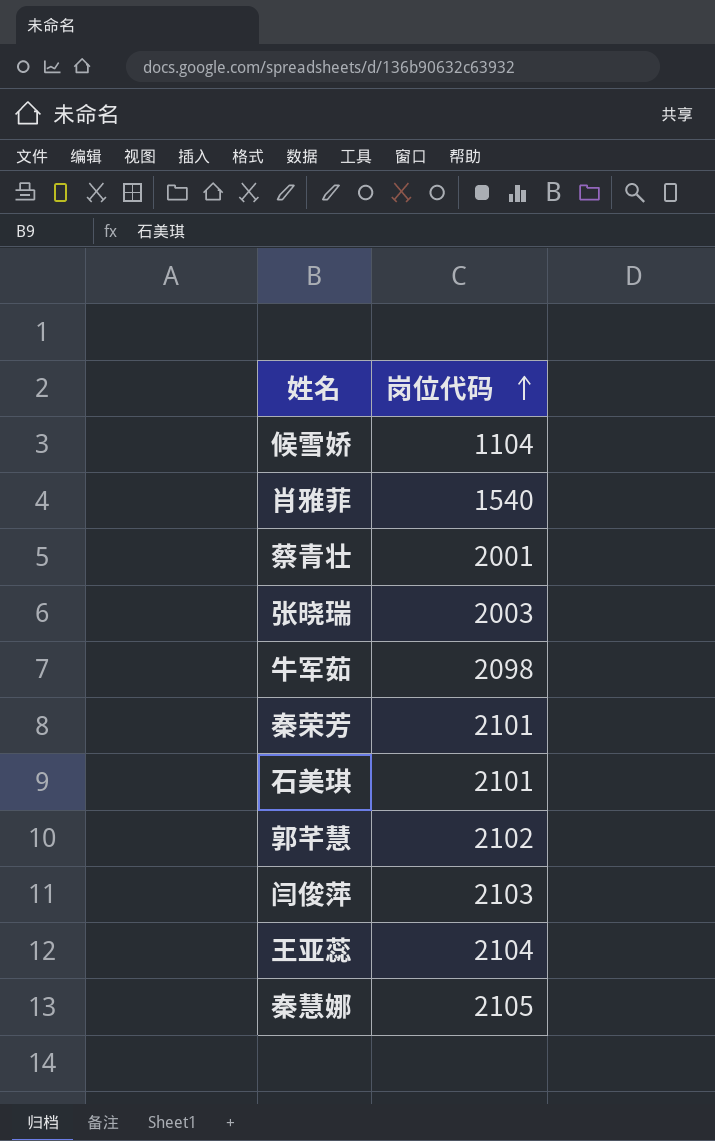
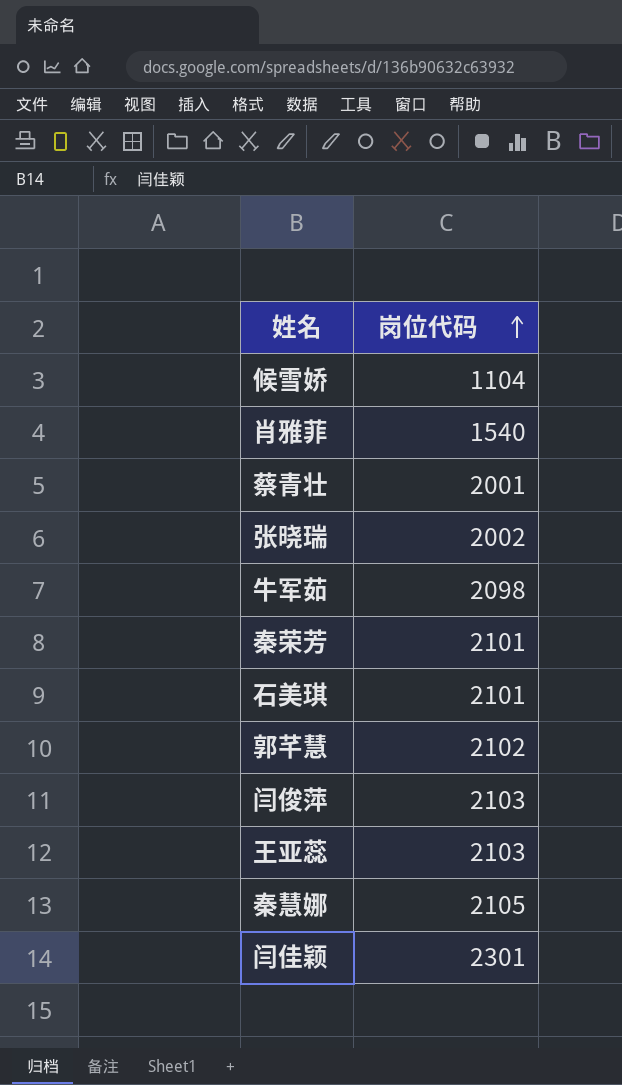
张晓瑞 | 岗位代码: 2003 -> 2002
王亚蕊 | 岗位代码: 2104 -> 2103
row 闫佳颖: none -> 2301

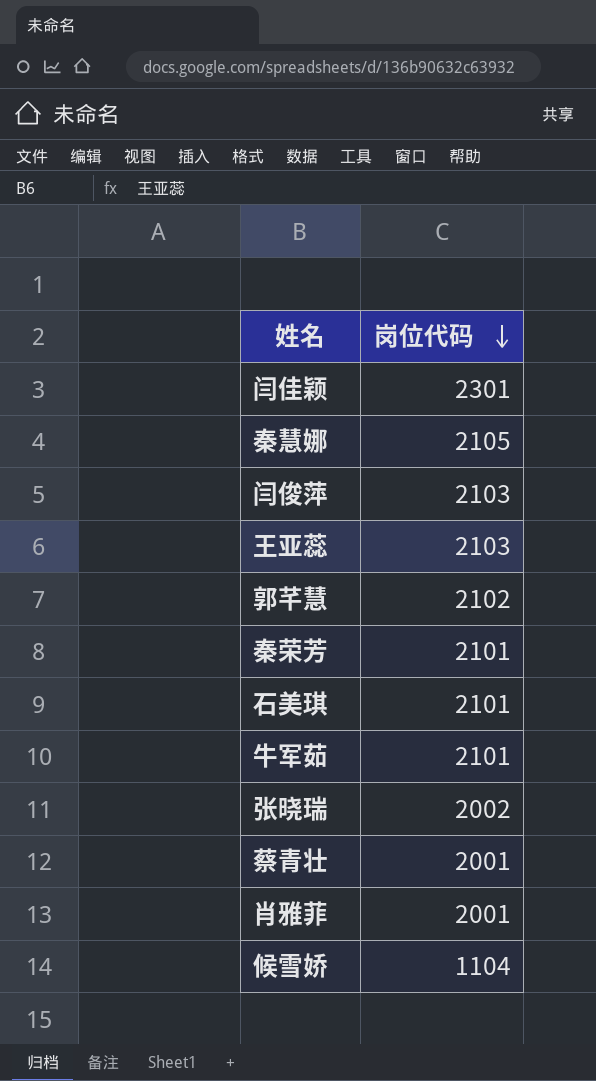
row order: 岗位代码 ascending -> 岗位代码 descending
牛军茹 | 岗位代码: 2098 -> 2101
肖雅菲 | 岗位代码: 1540 -> 2001

